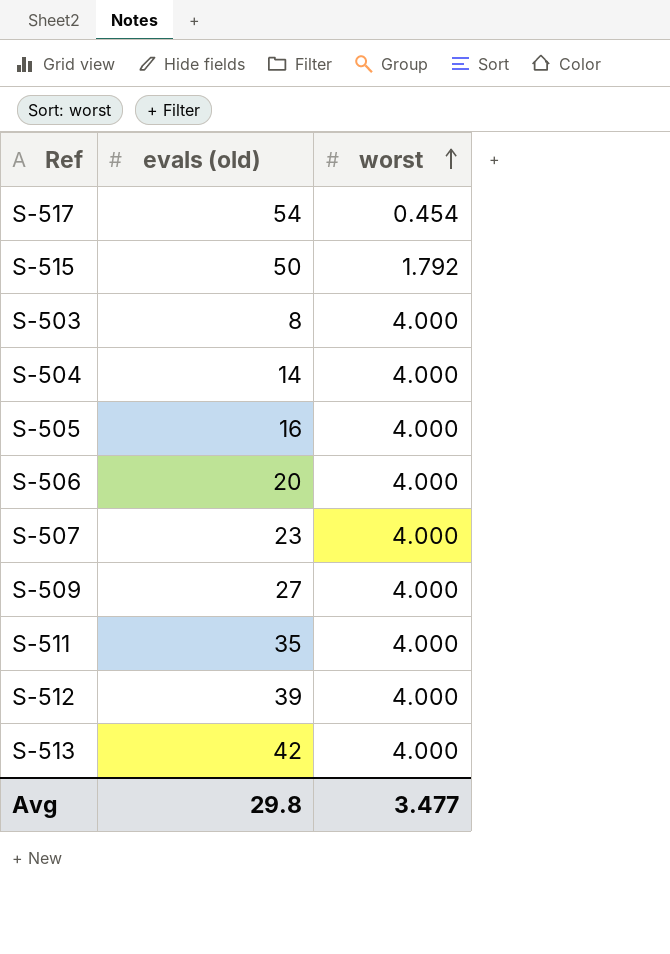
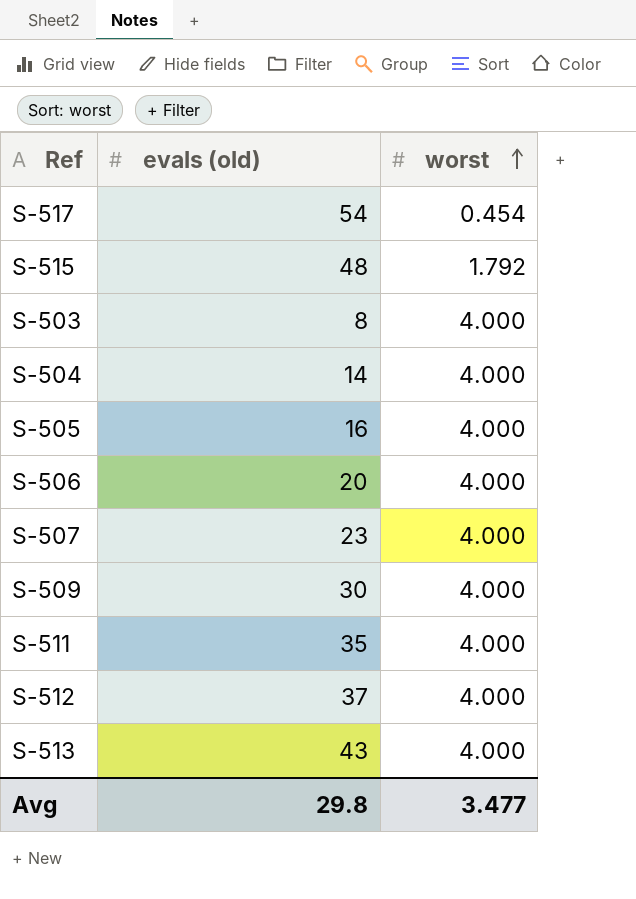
S-515 | evals (old): 50 -> 48
S-509 | evals (old): 27 -> 30
S-512 | evals (old): 39 -> 37
S-513 | evals (old): 42 -> 43

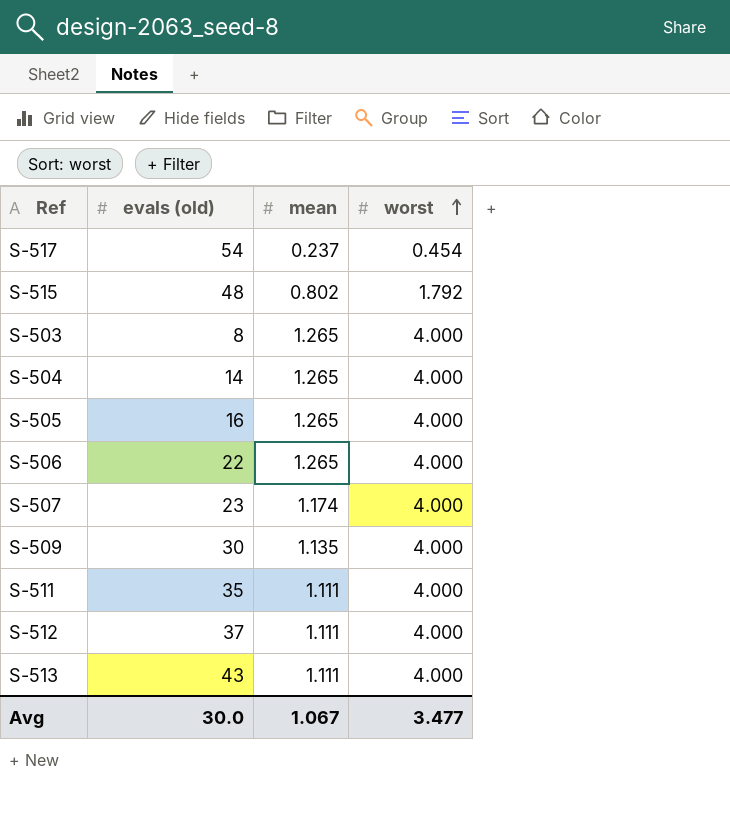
column mean | position: none -> 3
S-506 | evals (old): 20 -> 22
Avg | evals (old): 29.8 -> 30.0

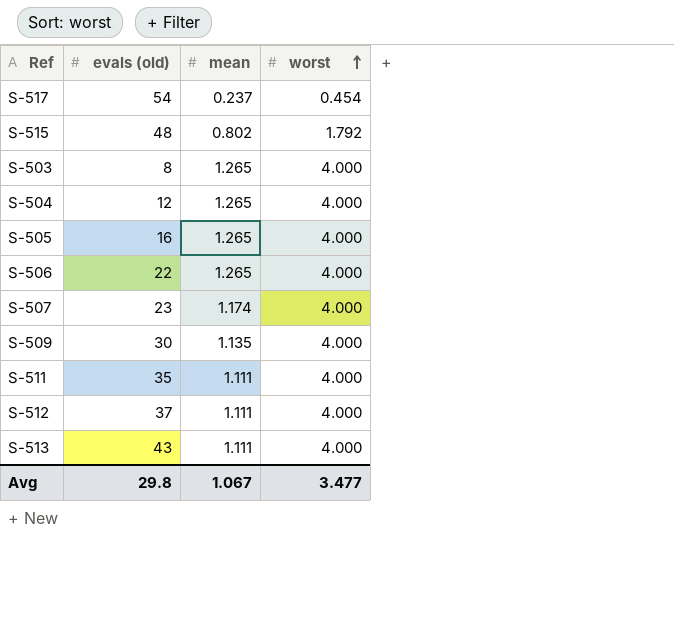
S-504 | evals (old): 14 -> 12
Avg | evals (old): 30.0 -> 29.8

